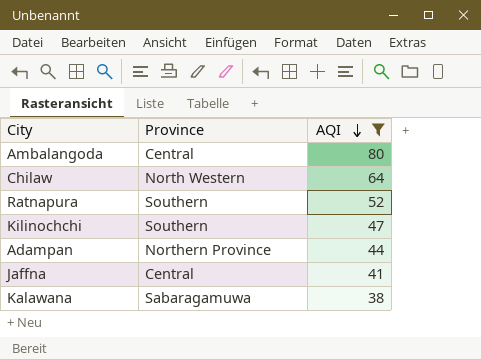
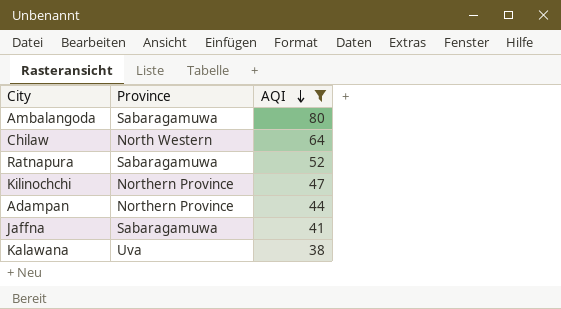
Ambalangoda | Province: Central -> Sabaragamuwa
Ratnapura | Province: Southern -> Sabaragamuwa
Kilinochchi | Province: Southern -> Northern Province
Jaffna | Province: Central -> Sabaragamuwa
Kalawana | Province: Sabaragamuwa -> Uva

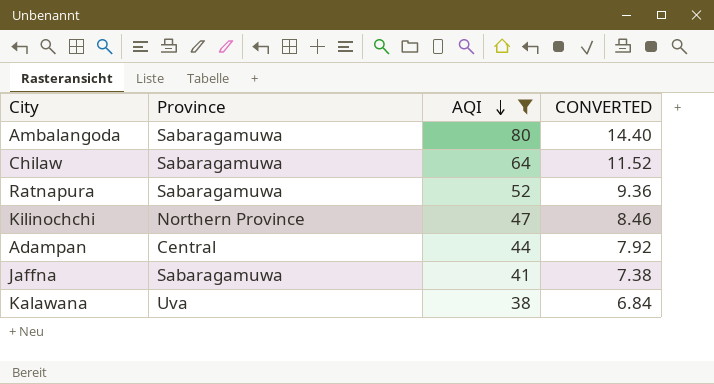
column CONVERTED | formula: none -> [AQI] * 0.18
Chilaw | Province: North Western -> Sabaragamuwa
Adampan | Province: Northern Province -> Central

